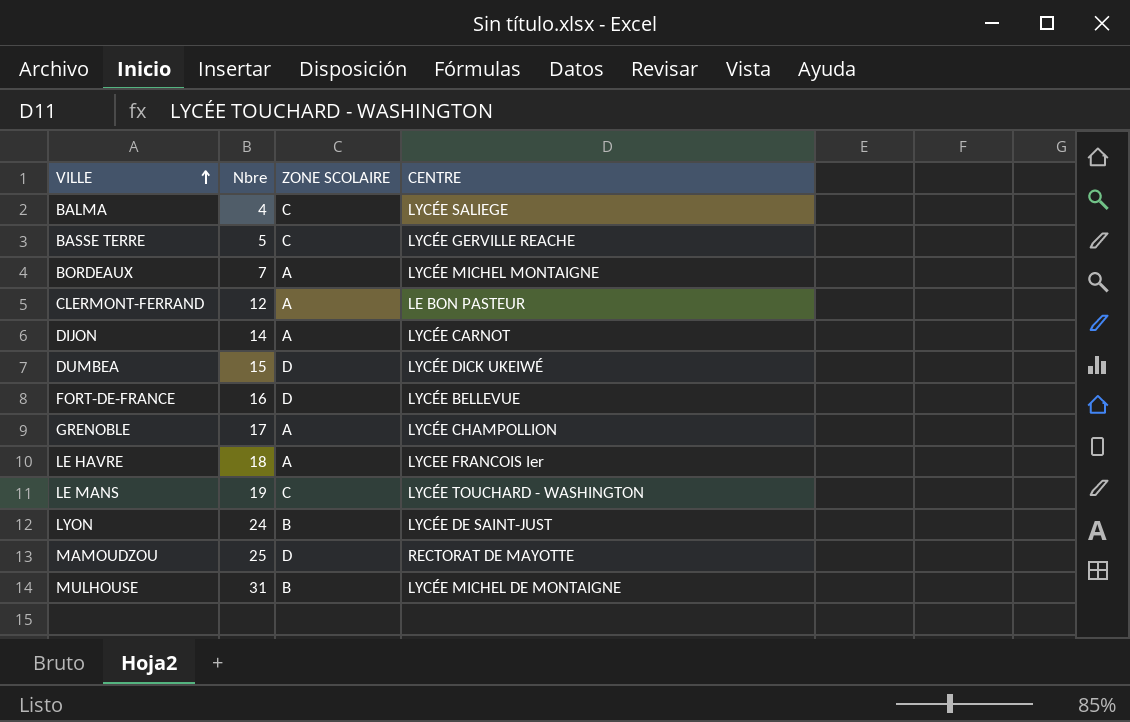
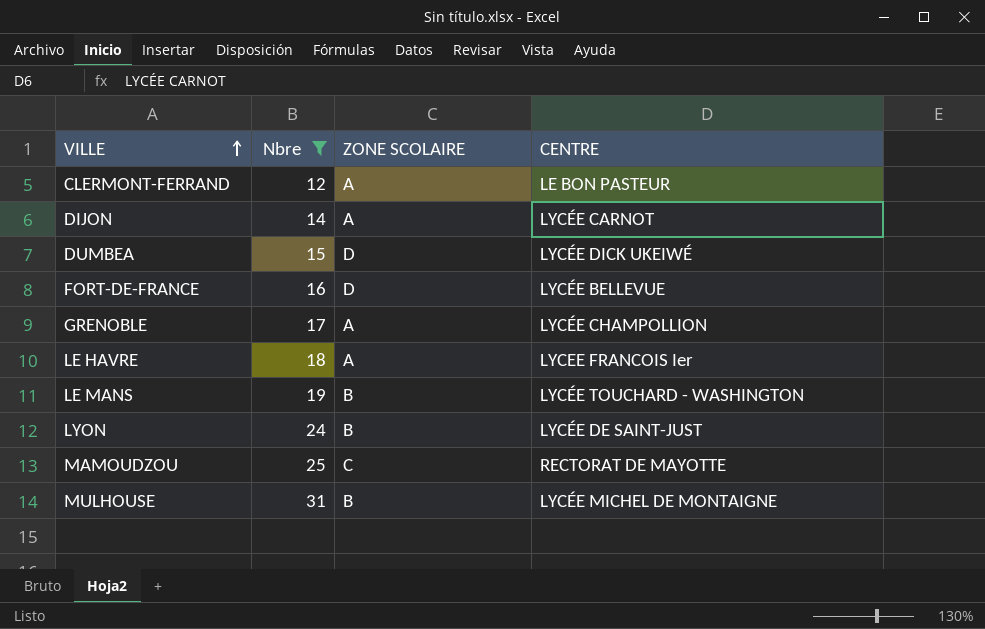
filter: none -> Nbre >= 12
LE MANS | ZONE SCOLAIRE: C -> B
MAMOUDZOU | ZONE SCOLAIRE: D -> C

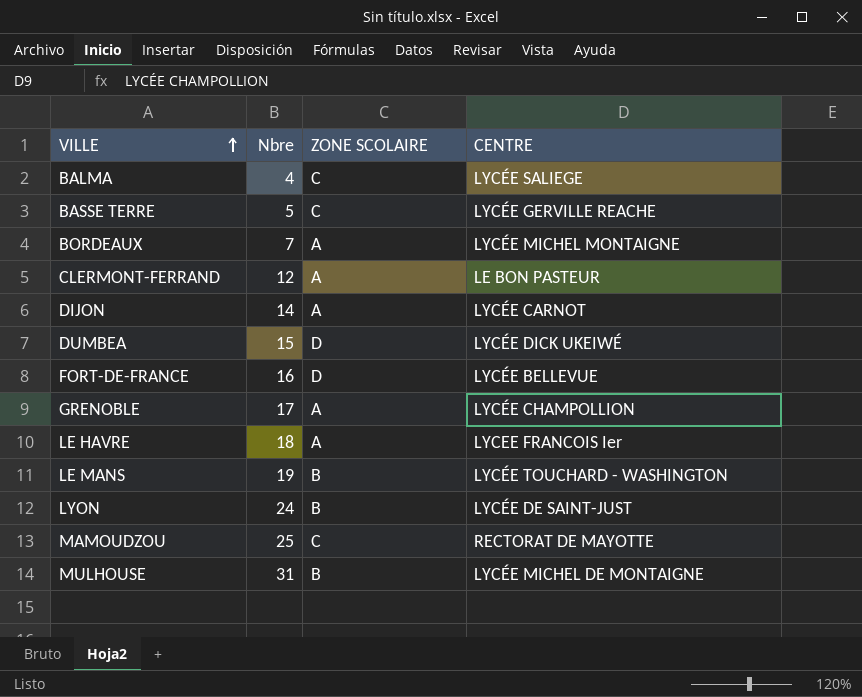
filter: Nbre >= 12 -> none

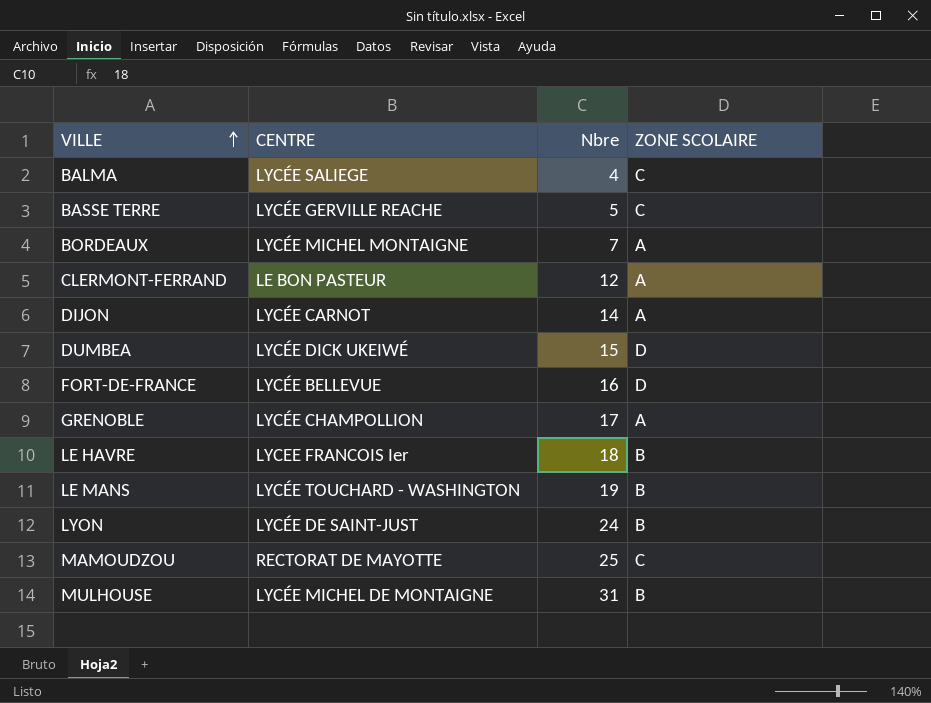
column CENTRE | position: 4 -> 2
LE HAVRE | ZONE SCOLAIRE: A -> B

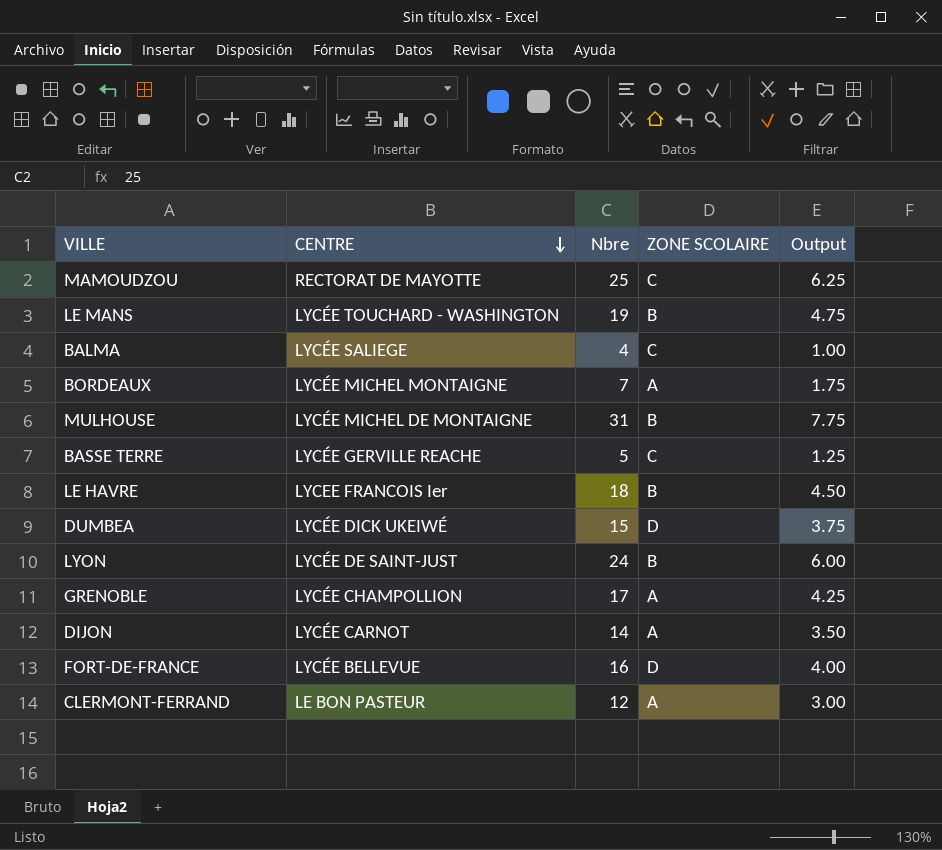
row order: VILLE ascending -> CENTRE descending
column Output | formula: none -> [Nbre] * 0.25

